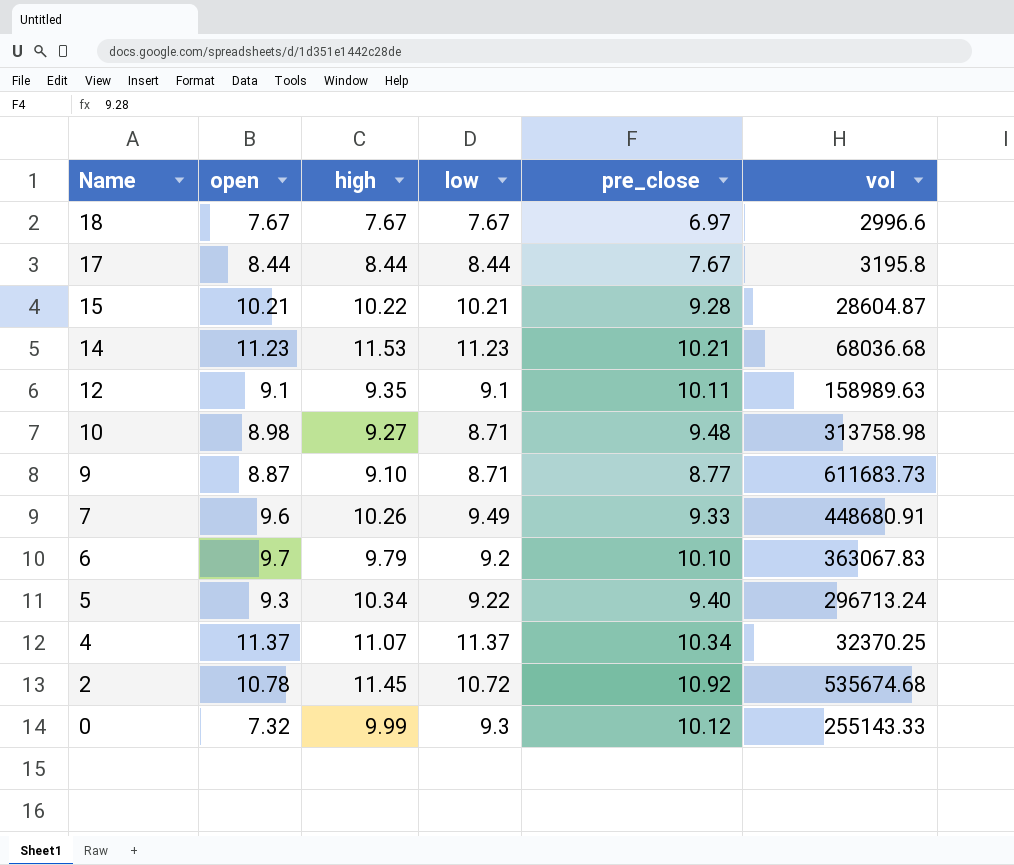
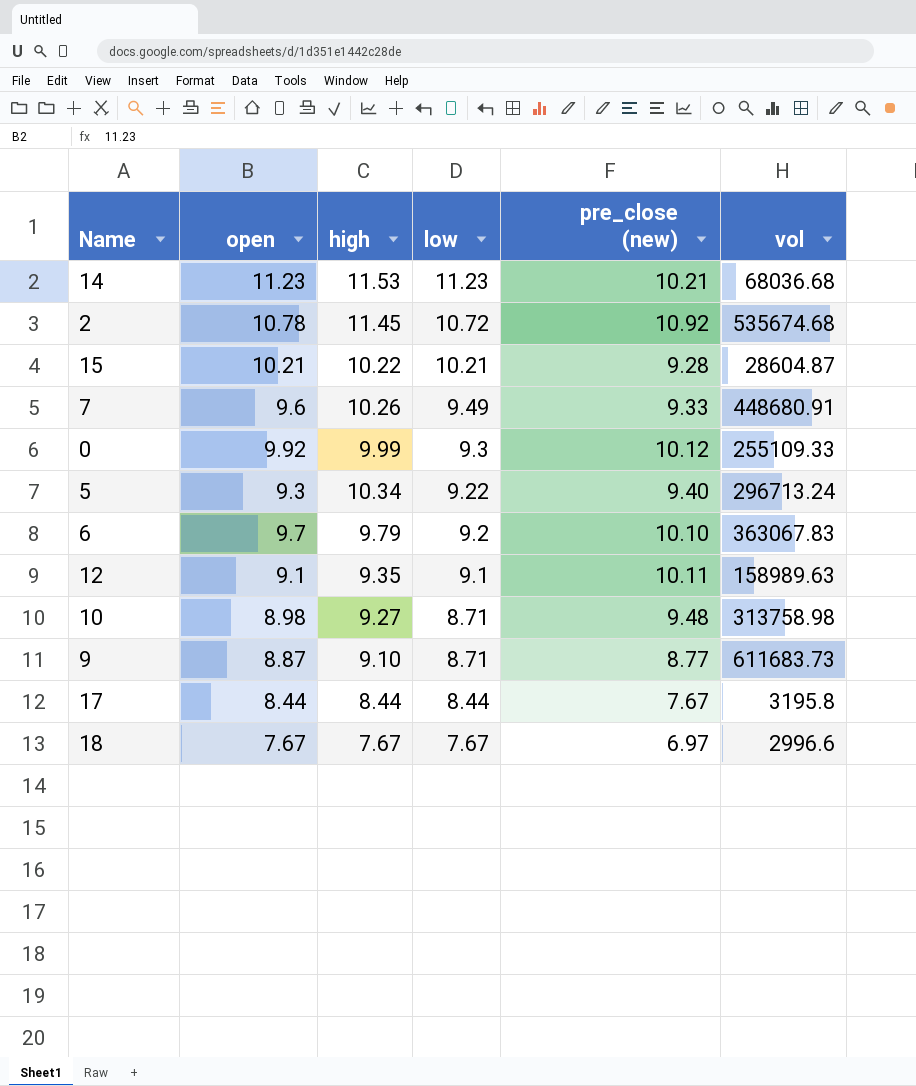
row order: Name descending -> low descending
column name: pre_close -> pre_close (new)
row 4: 11.37 | 11.07 | 11.37 | 10.34 | 32370.25 -> none
0 | open: 7.32 -> 9.92
0 | vol: 255143.33 -> 255109.33

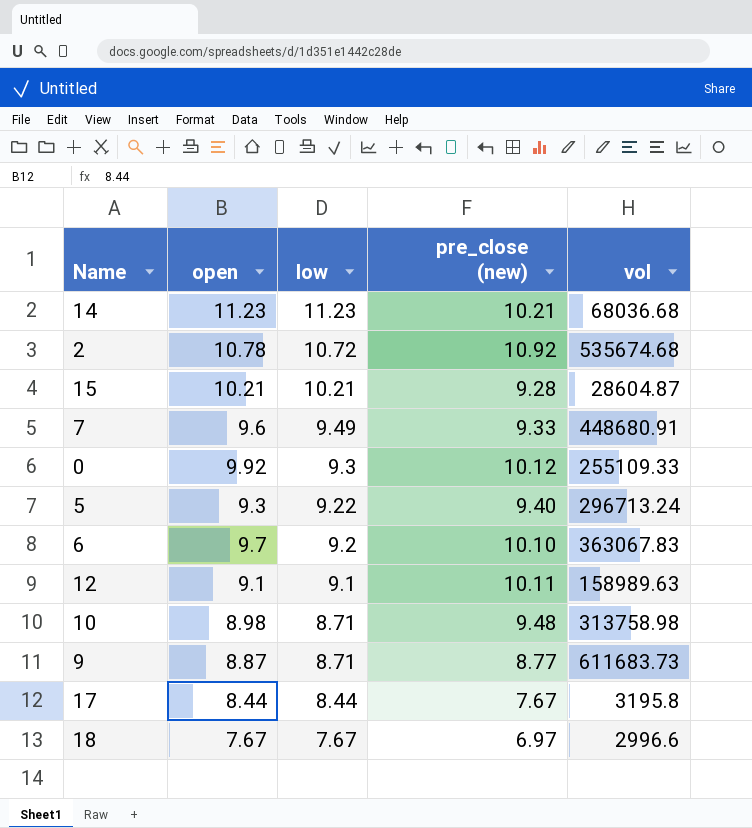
column high | position: 3 -> none

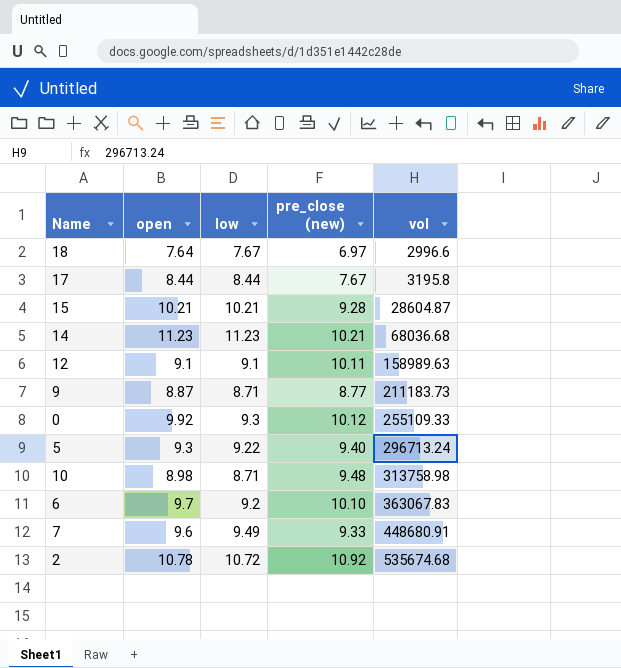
row order: low descending -> vol ascending
18 | open: 7.67 -> 7.64
9 | vol: 611683.73 -> 211183.73

